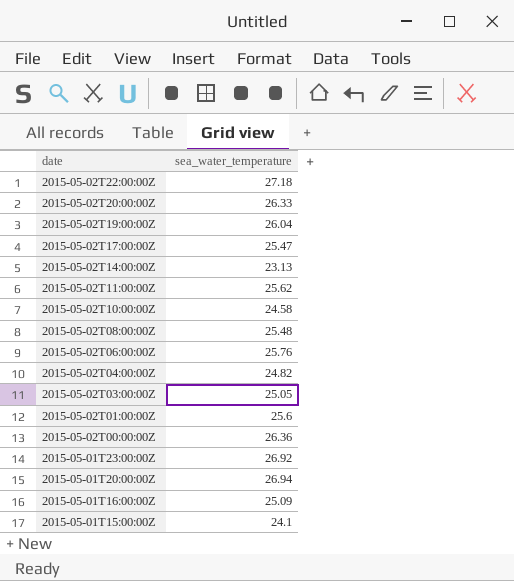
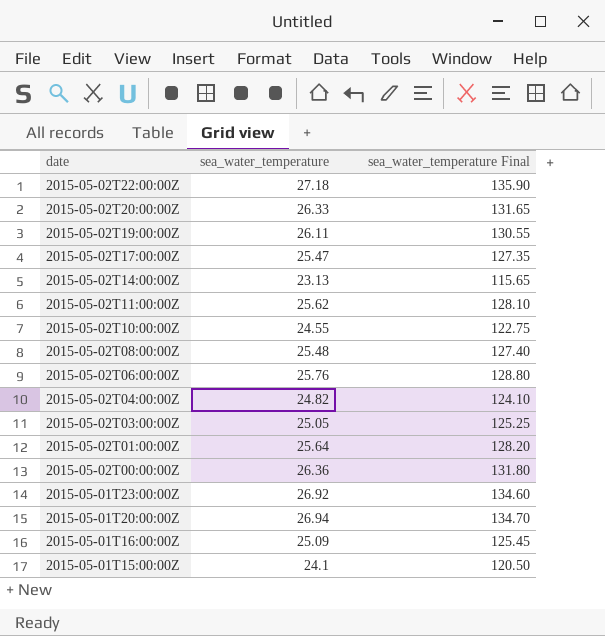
column sea_water_temperature Final | formula: none -> [sea_water_temperature] * 5
2015-05-02T19:00:00Z | sea_water_temperature: 26.04 -> 26.11
2015-05-02T10:00:00Z | sea_water_temperature: 24.58 -> 24.55
2015-05-02T01:00:00Z | sea_water_temperature: 25.6 -> 25.64

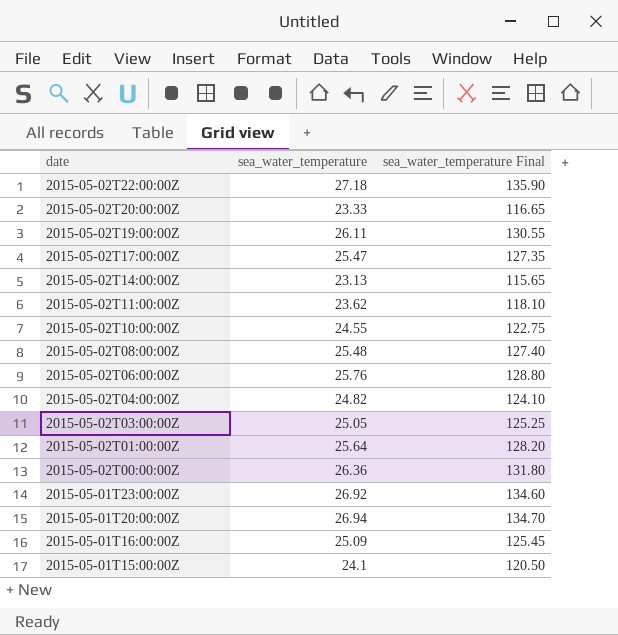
2015-05-02T20:00:00Z | sea_water_temperature: 26.33 -> 23.33
2015-05-02T20:00:00Z | sea_water_temperature Final: 131.65 -> 116.65
2015-05-02T11:00:00Z | sea_water_temperature: 25.62 -> 23.62
2015-05-02T11:00:00Z | sea_water_temperature Final: 128.10 -> 118.10

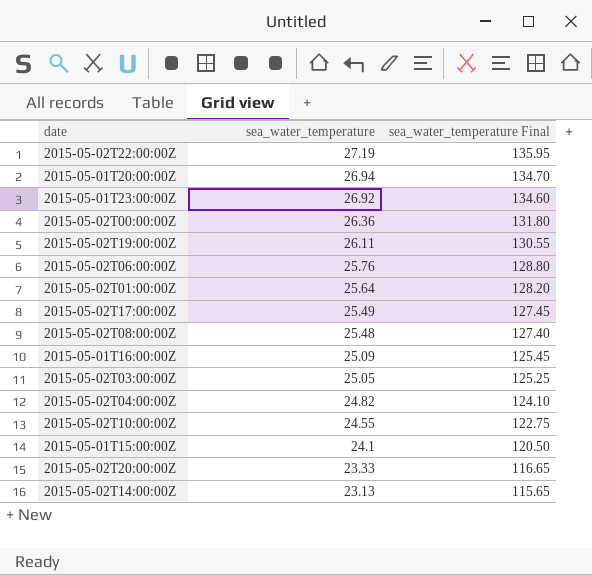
row order: date descending -> sea_water_temperature descending
row 2015-05-02T11:00:00Z: 23.62 | 118.10 -> none
2015-05-02T22:00:00Z | sea_water_temperature: 27.18 -> 27.19
2015-05-02T22:00:00Z | sea_water_temperature Final: 135.90 -> 135.95
2015-05-02T17:00:00Z | sea_water_temperature: 25.47 -> 25.49
2015-05-02T17:00:00Z | sea_water_temperature Final: 127.35 -> 127.45

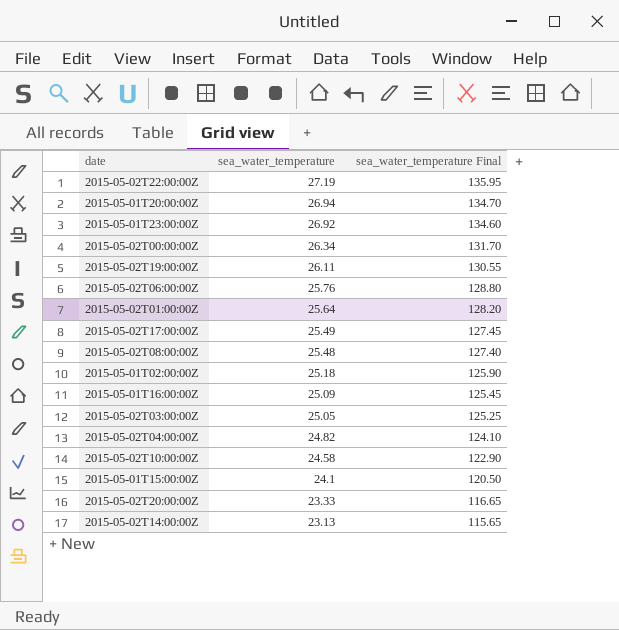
2015-05-02T00:00:00Z | sea_water_temperature: 26.36 -> 26.34
2015-05-02T00:00:00Z | sea_water_temperature Final: 131.80 -> 131.70
row 2015-05-01T02:00:00Z: none -> 25.18 | 125.90
2015-05-02T10:00:00Z | sea_water_temperature: 24.55 -> 24.58
2015-05-02T10:00:00Z | sea_water_temperature Final: 122.75 -> 122.90

